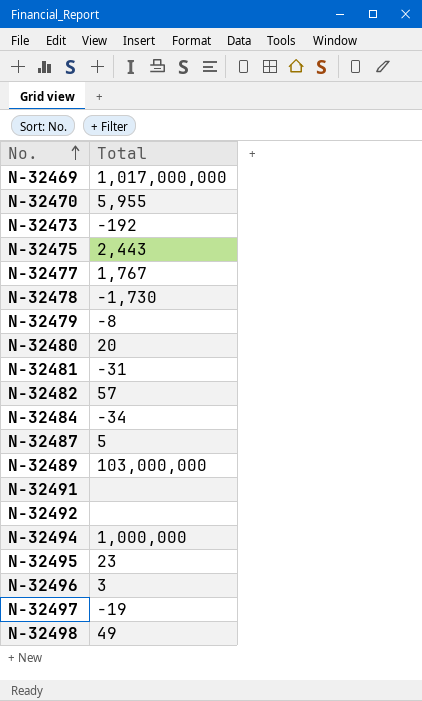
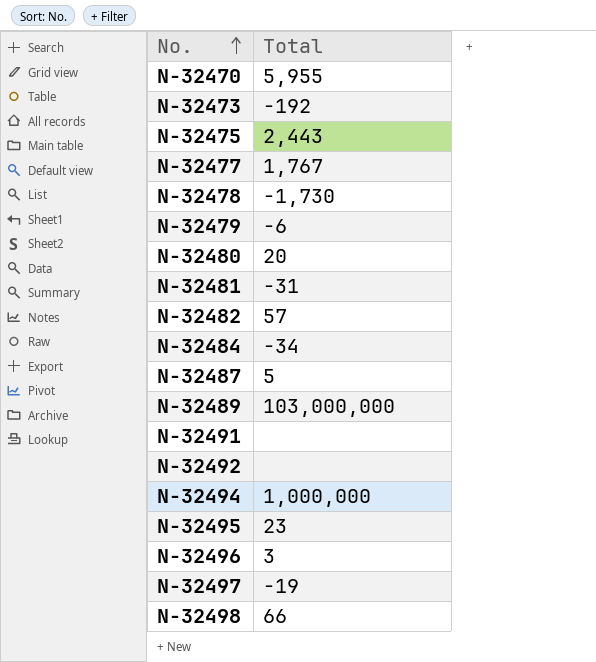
row N-32469: 1,017,000,000 -> none
N-32479 | Total: -8 -> -6
N-32498 | Total: 49 -> 66

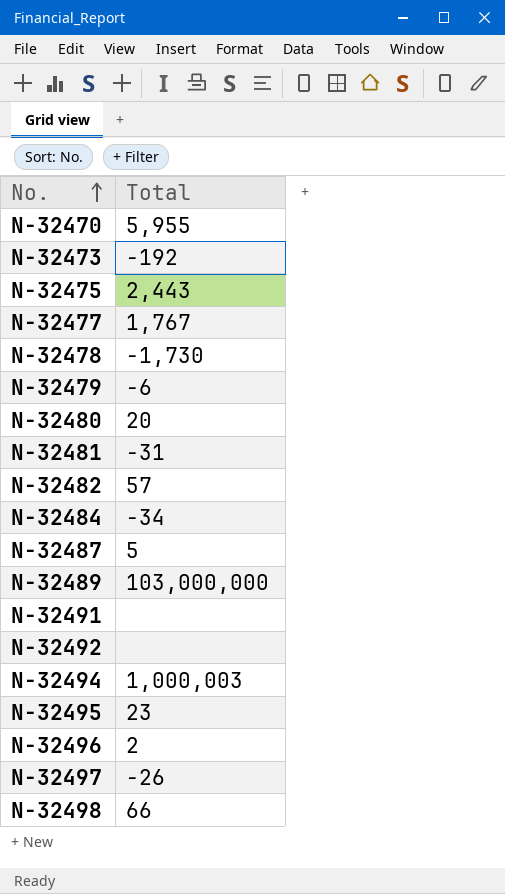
N-32494 | Total: 1,000,000 -> 1,000,003
N-32496 | Total: 3 -> 2
N-32497 | Total: -19 -> -26

